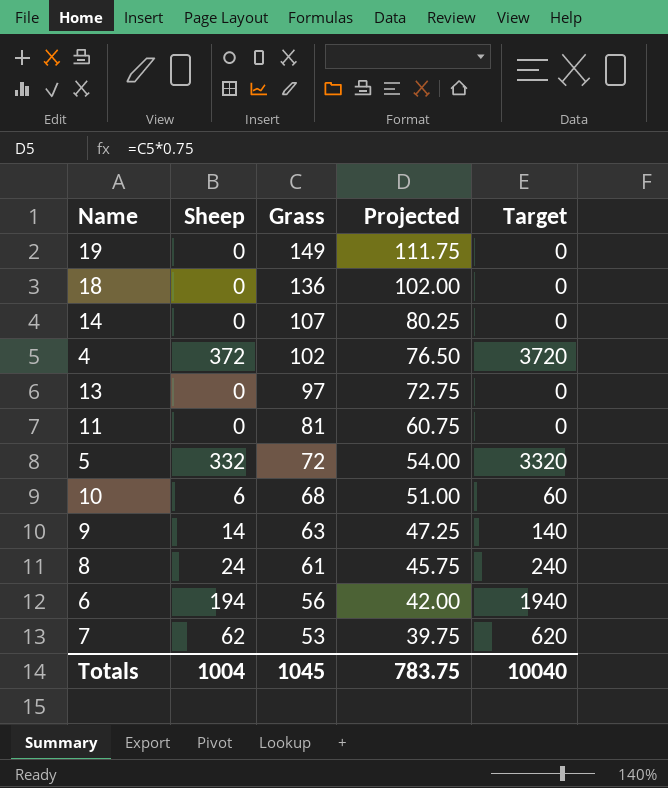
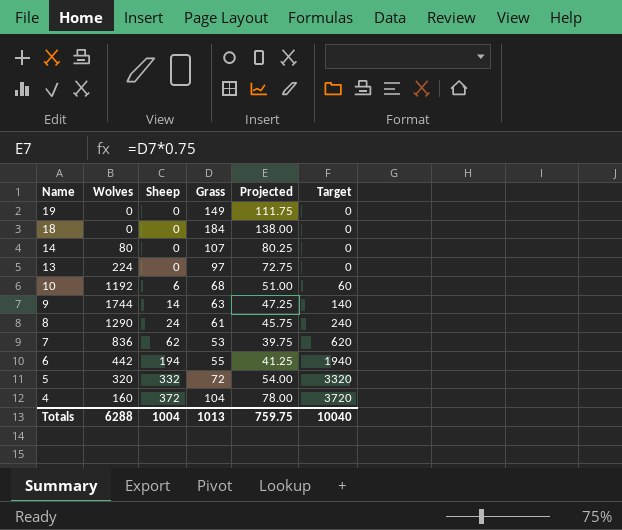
row order: Grass descending -> Name descending
column Wolves | position: none -> 2
row 11: 0 | 81 | 60.75 | 0 -> none
18 | Grass: 136 -> 184
18 | Projected: 102.00 -> 138.00
6 | Grass: 56 -> 55
6 | Projected: 42.00 -> 41.25
4 | Grass: 102 -> 104
4 | Projected: 76.50 -> 78.00
Totals | Grass: 1045 -> 1013
Totals | Projected: 783.75 -> 759.75

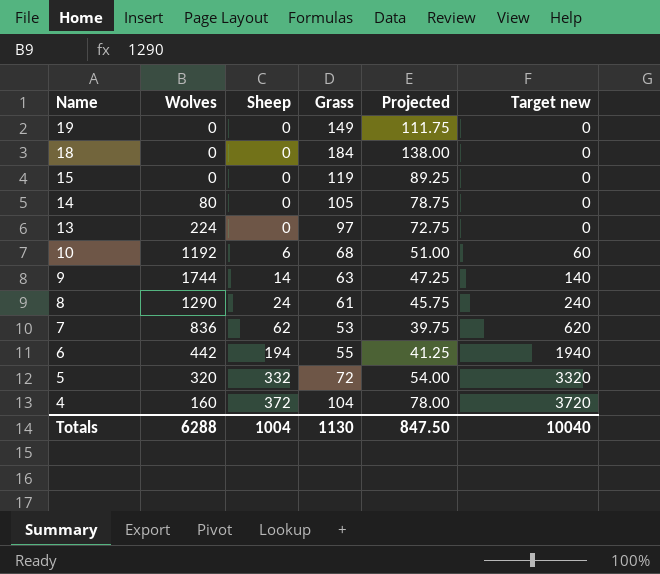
column name: Target -> Target new
row 15: none -> 0 | 0 | 119 | 89.25 | 0
14 | Grass: 107 -> 105
14 | Projected: 80.25 -> 78.75
Totals | Grass: 1013 -> 1130
Totals | Projected: 759.75 -> 847.50

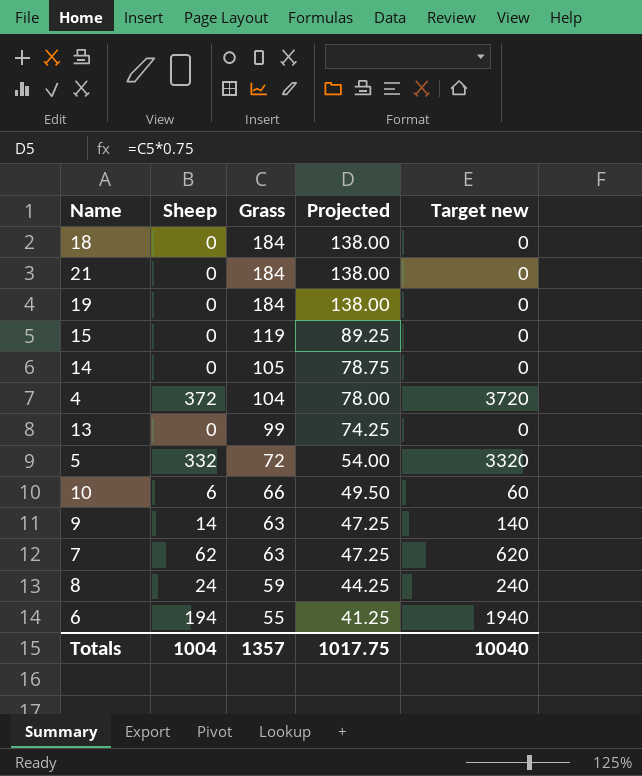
row order: Name descending -> Grass descending
column Wolves | position: 2 -> none
row 21: none -> 0 | 184 | 138.00 | 0
19 | Grass: 149 -> 184
19 | Projected: 111.75 -> 138.00
13 | Grass: 97 -> 99
13 | Projected: 72.75 -> 74.25
10 | Grass: 68 -> 66
10 | Projected: 51.00 -> 49.50
7 | Grass: 53 -> 63
7 | Projected: 39.75 -> 47.25
8 | Grass: 61 -> 59
8 | Projected: 45.75 -> 44.25
Totals | Grass: 1130 -> 1357
Totals | Projected: 847.50 -> 1017.75

